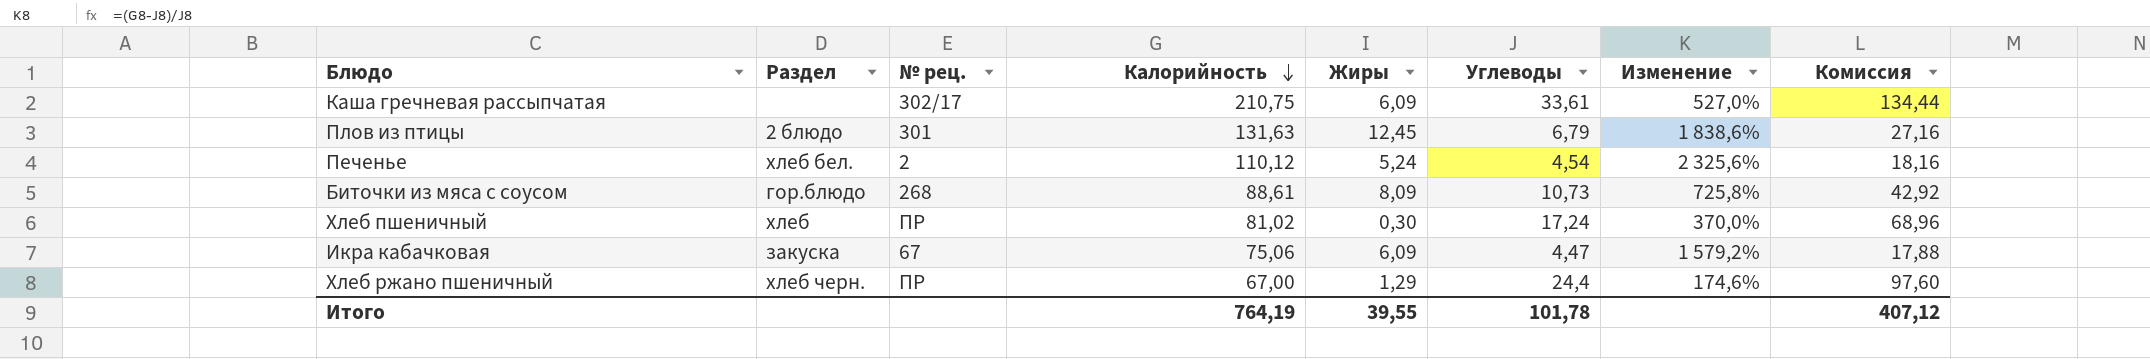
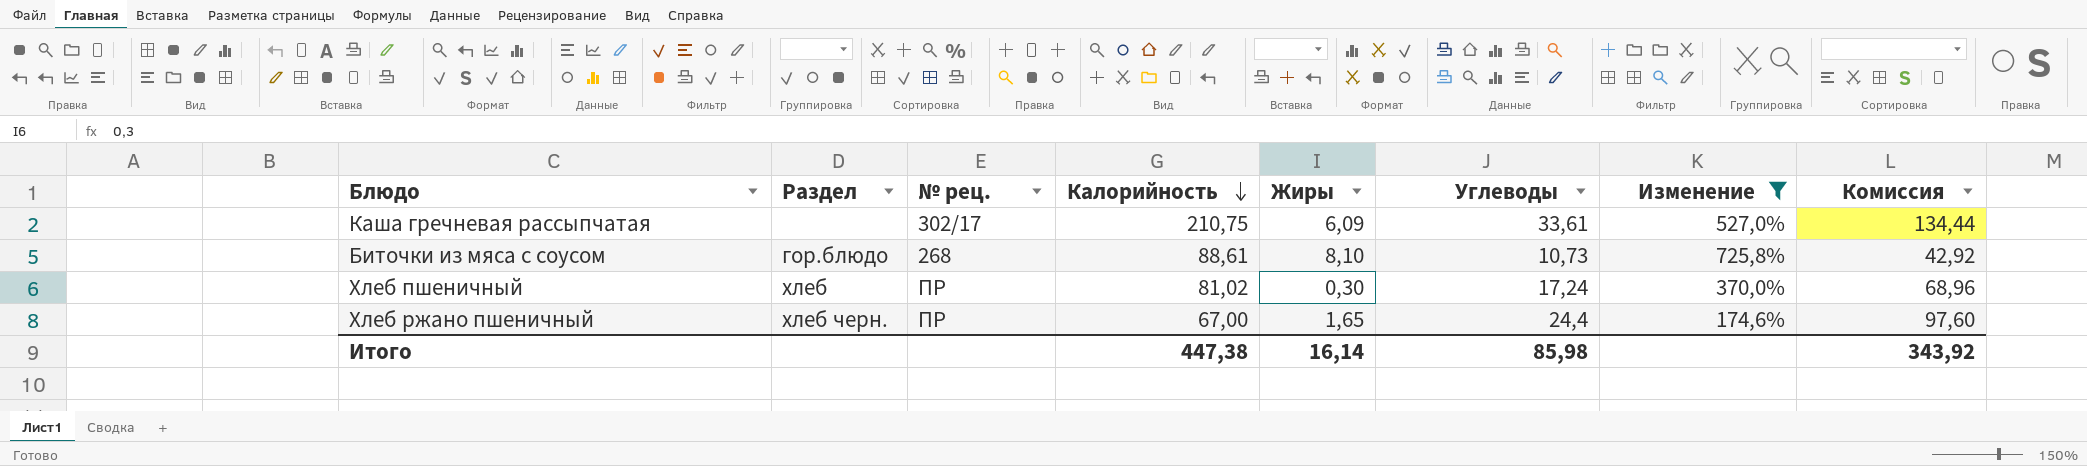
filter: none -> Изменение <= 725,8%
Биточки из мяса с соусом | Жиры: 8,09 -> 8,10
Хлеб ржано пшеничный | Жиры: 1,29 -> 1,65
Итого | Калорийность: 764,19 -> 447,38
Итого | Жиры: 39,55 -> 16,14
Итого | Углеводы: 101,78 -> 85,98
Итого | Комиссия: 407,12 -> 343,92

